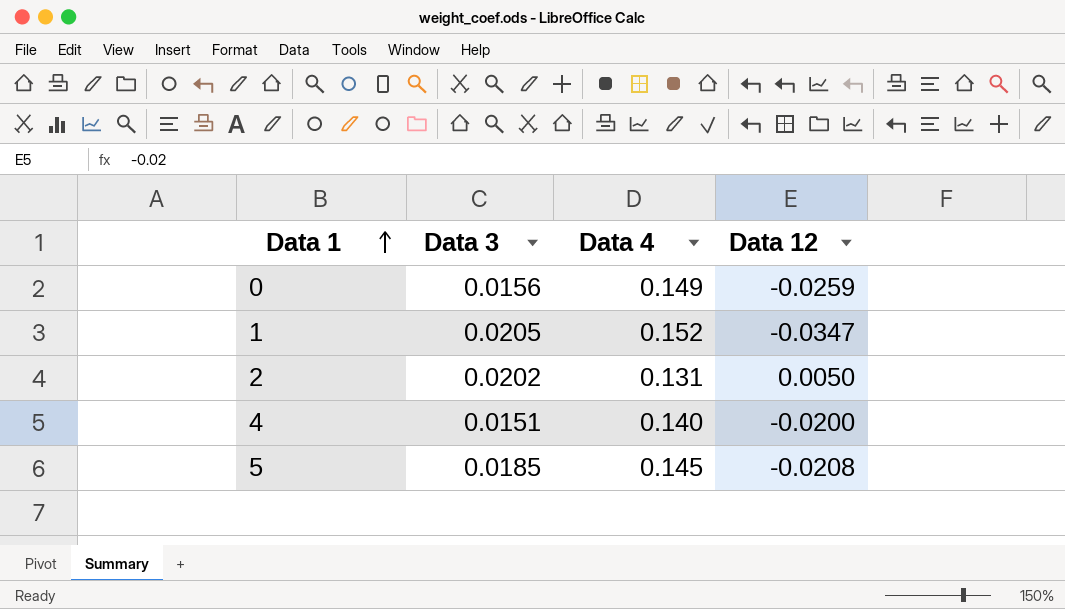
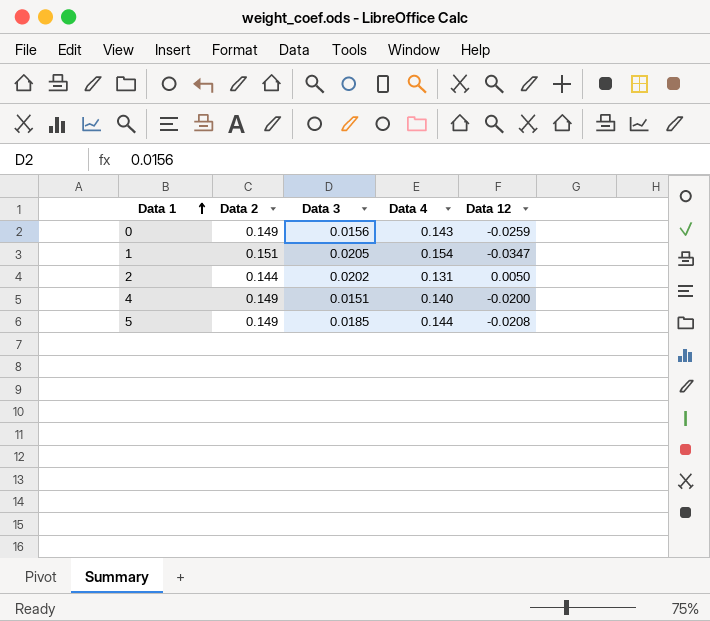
column Data 2 | position: none -> 2
0 | Data 4: 0.149 -> 0.143
1 | Data 4: 0.152 -> 0.154
5 | Data 4: 0.145 -> 0.144

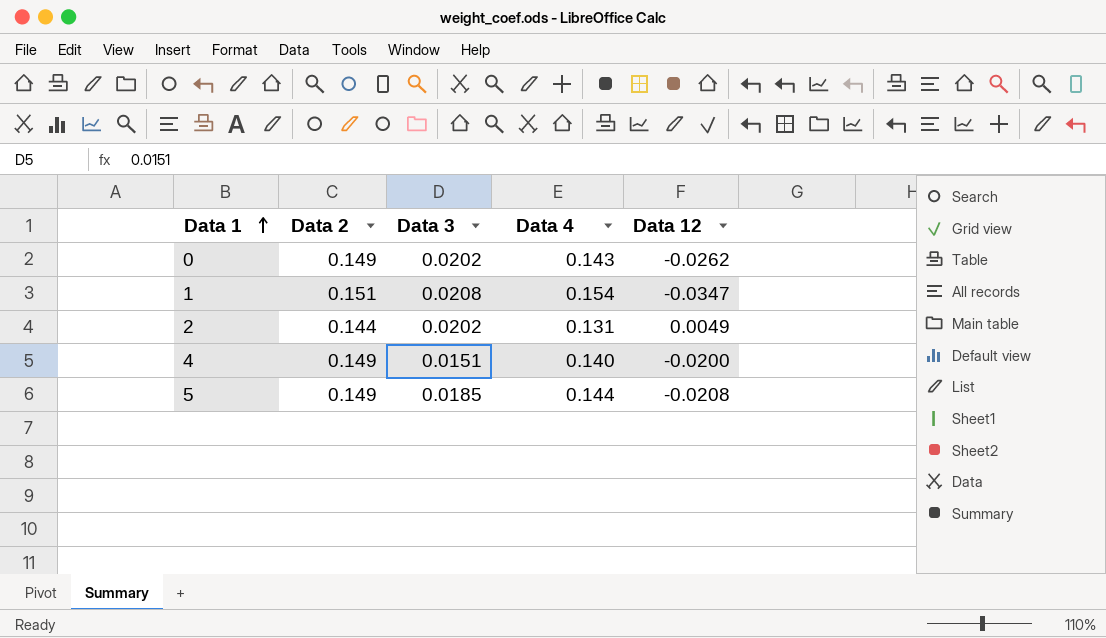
0 | Data 3: 0.0156 -> 0.0202
0 | Data 12: -0.0259 -> -0.0262
1 | Data 3: 0.0205 -> 0.0208
2 | Data 12: 0.0050 -> 0.0049

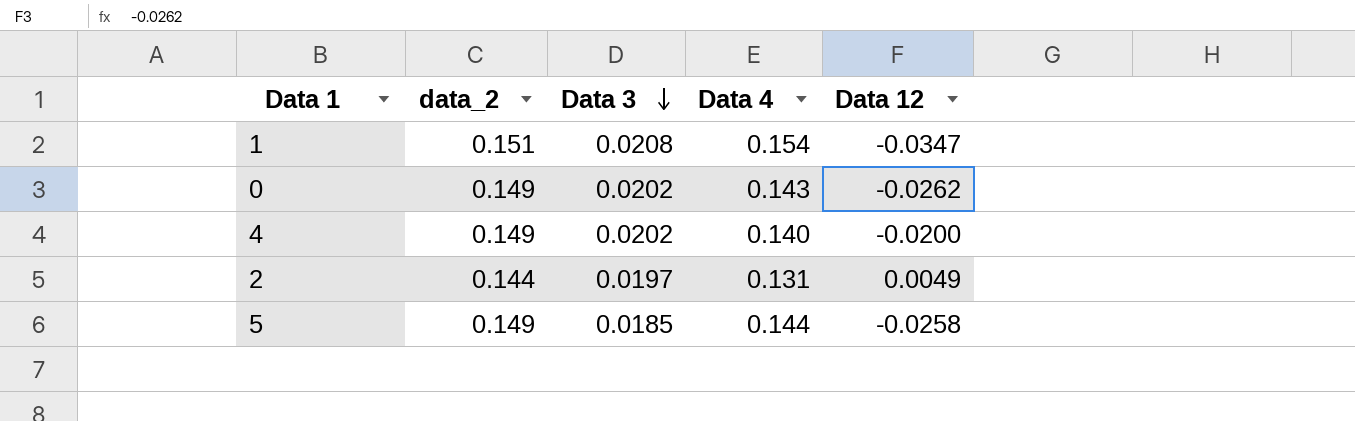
row order: Data 1 ascending -> Data 3 descending
column name: Data 2 -> data_2
4 | Data 3: 0.0151 -> 0.0202
2 | Data 3: 0.0202 -> 0.0197
5 | Data 12: -0.0208 -> -0.0258

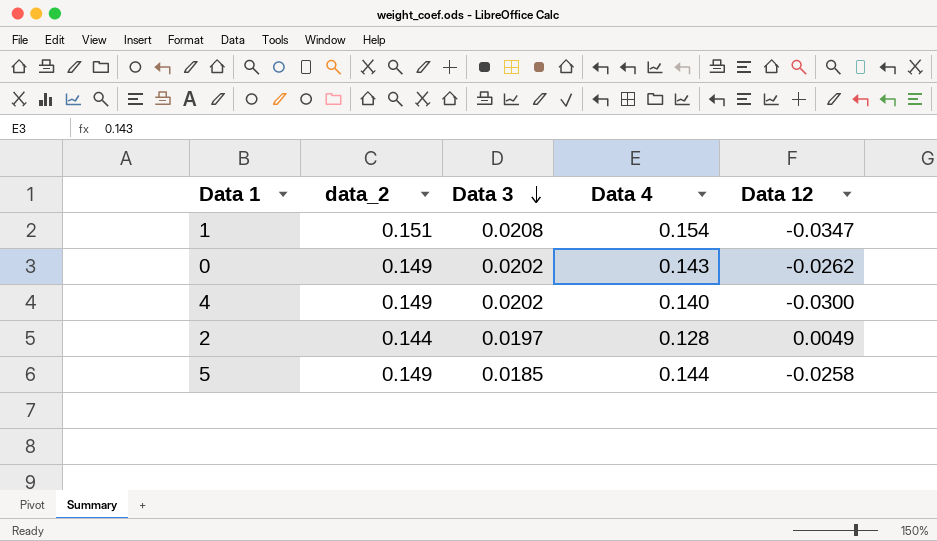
4 | Data 12: -0.0200 -> -0.0300
2 | Data 4: 0.131 -> 0.128

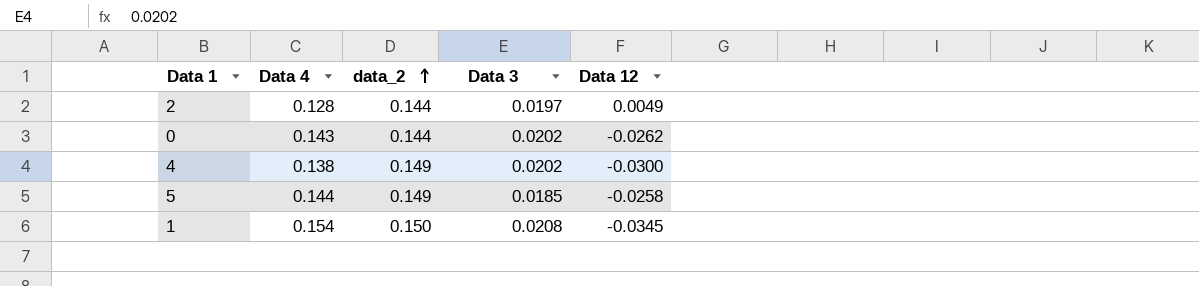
row order: Data 3 descending -> data_2 ascending
column Data 4 | position: 4 -> 2
0 | data_2: 0.149 -> 0.144
4 | Data 4: 0.140 -> 0.138
1 | data_2: 0.151 -> 0.150
1 | Data 12: -0.0347 -> -0.0345

